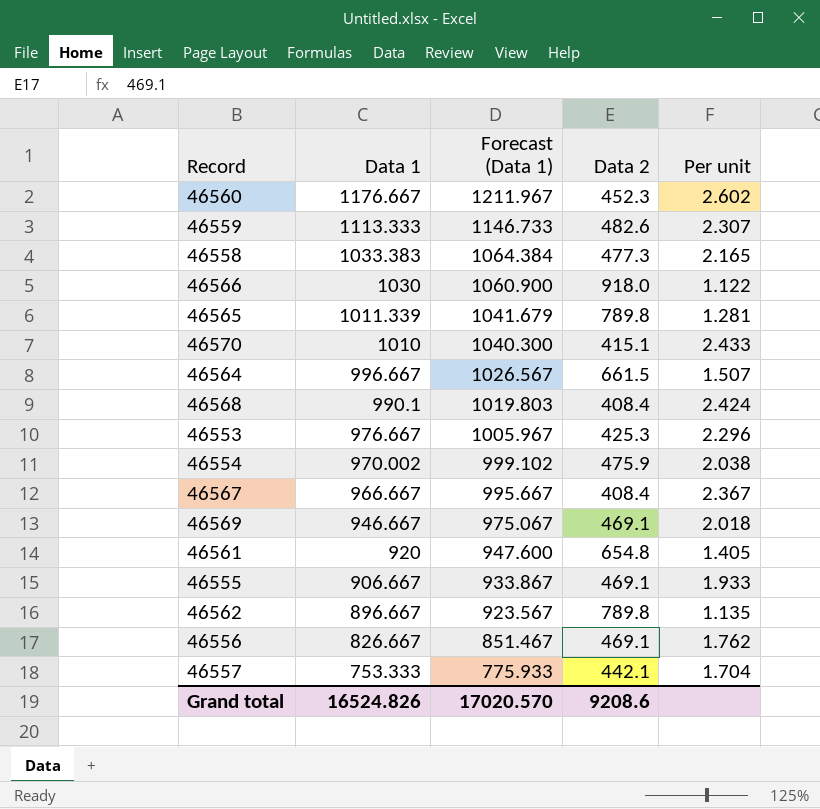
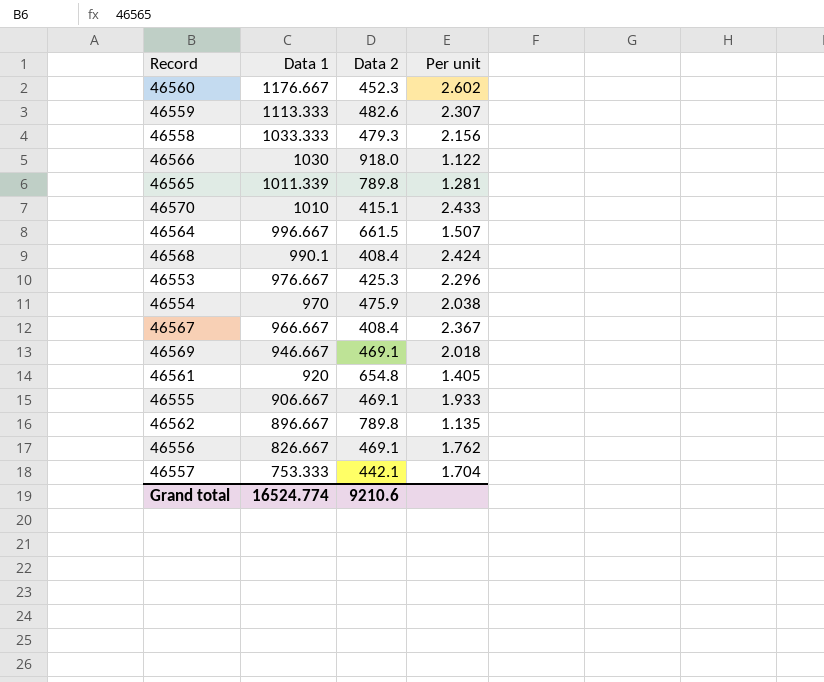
column Forecast (Data 1) | formula: [Data 1] * 1.03 -> none
46558 | Data 1: 1033.383 -> 1033.333
46558 | Data 2: 477.3 -> 479.3
46558 | Per unit: 2.165 -> 2.156
46554 | Data 1: 970.002 -> 970
Grand total | Data 1: 16524.826 -> 16524.774
Grand total | Data 2: 9208.6 -> 9210.6

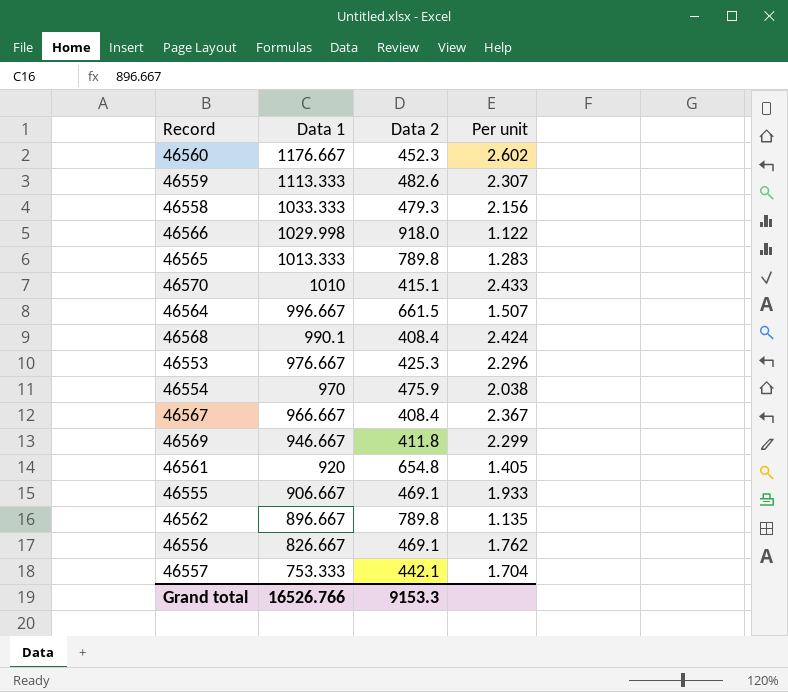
46566 | Data 1: 1030 -> 1029.998
46565 | Data 1: 1011.339 -> 1013.333
46565 | Per unit: 1.281 -> 1.283
46569 | Data 2: 469.1 -> 411.8
46569 | Per unit: 2.018 -> 2.299
Grand total | Data 1: 16524.774 -> 16526.766
Grand total | Data 2: 9210.6 -> 9153.3

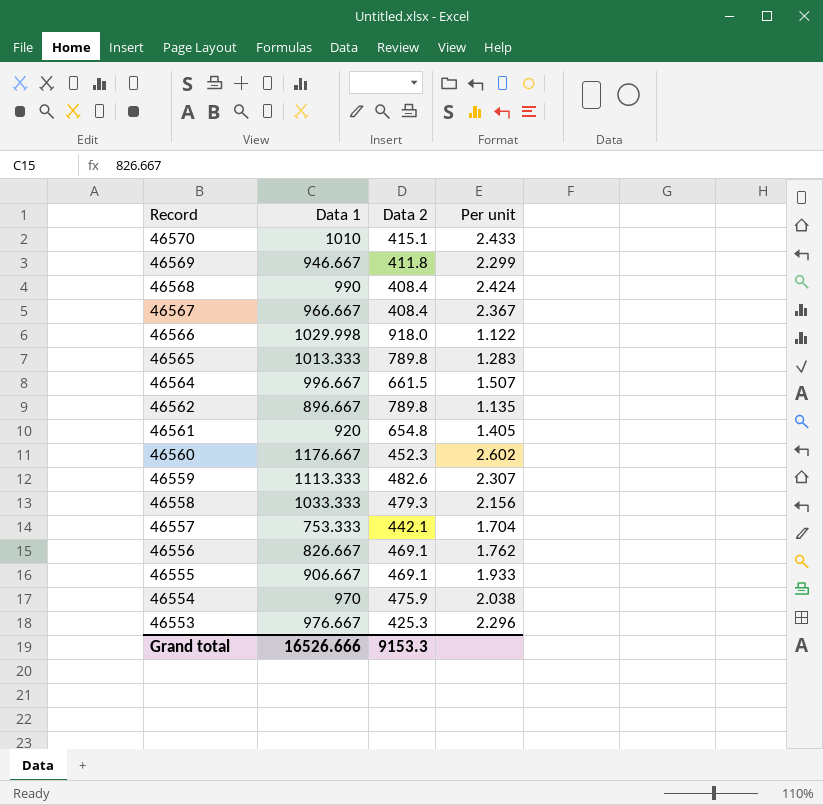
row order: Data 1 descending -> Record descending
46568 | Data 1: 990.1 -> 990
Grand total | Data 1: 16526.766 -> 16526.666

